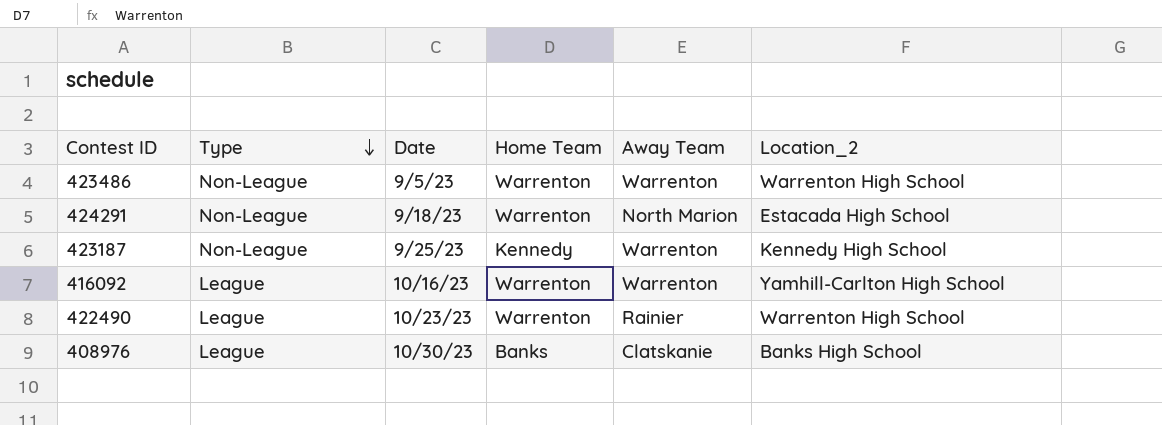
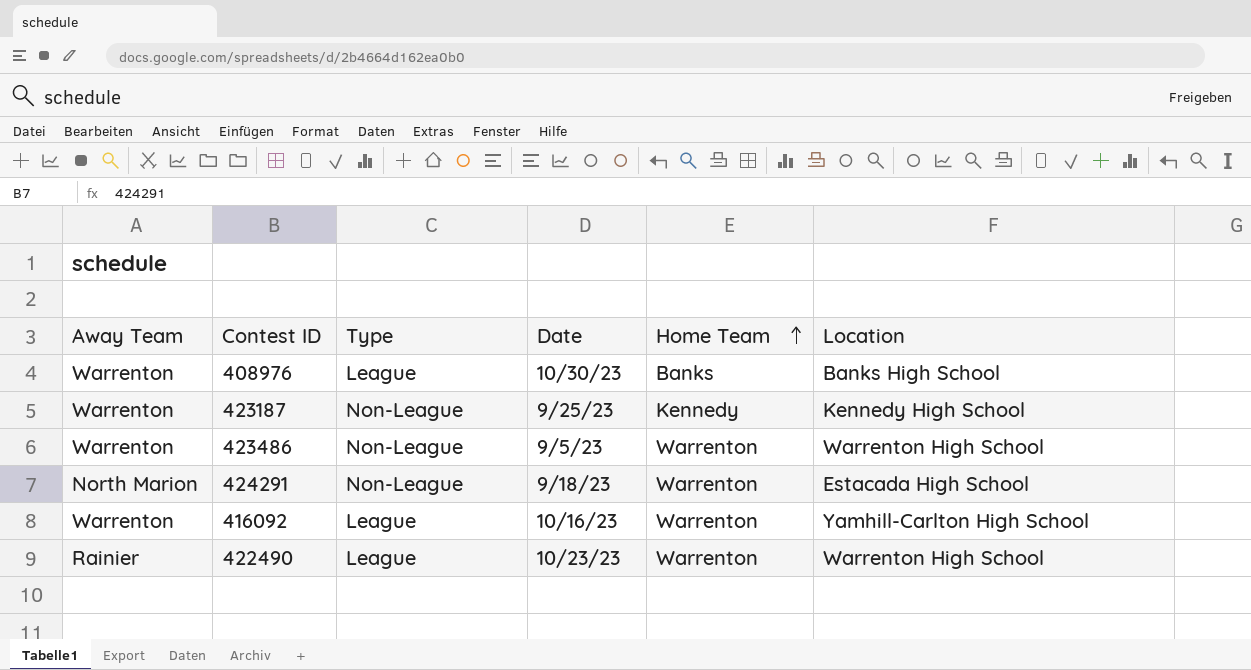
row order: Type descending -> Home Team ascending
column Away Team | position: 5 -> 1
column name: Location_2 -> Location
408976 | Away Team: Clatskanie -> Warrenton

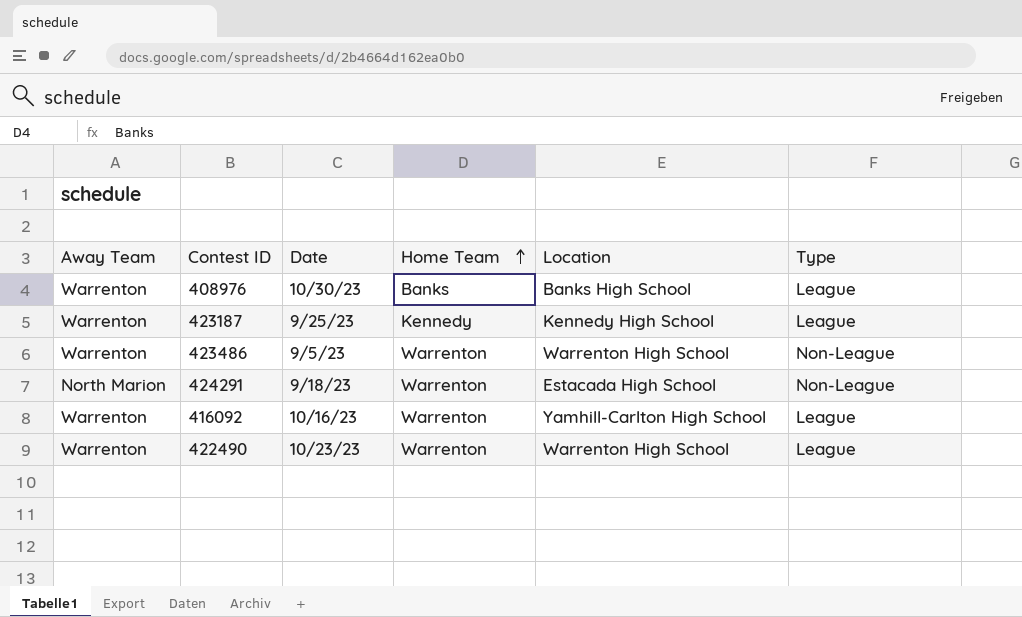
column Type | position: 3 -> 6
423187 | Type: Non-League -> League
422490 | Away Team: Rainier -> Warrenton

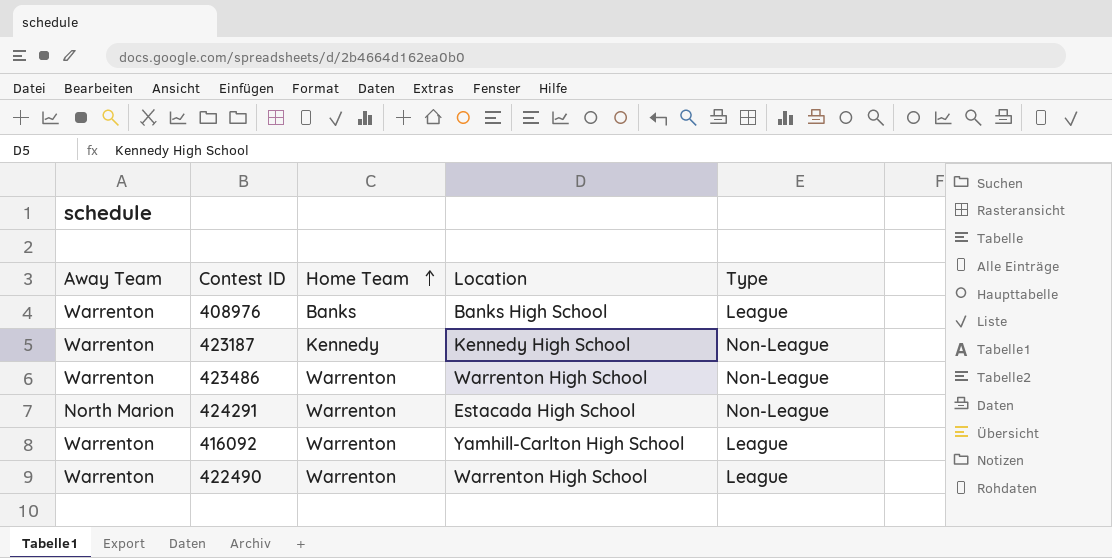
column Date | position: 3 -> none
423187 | Type: League -> Non-League

